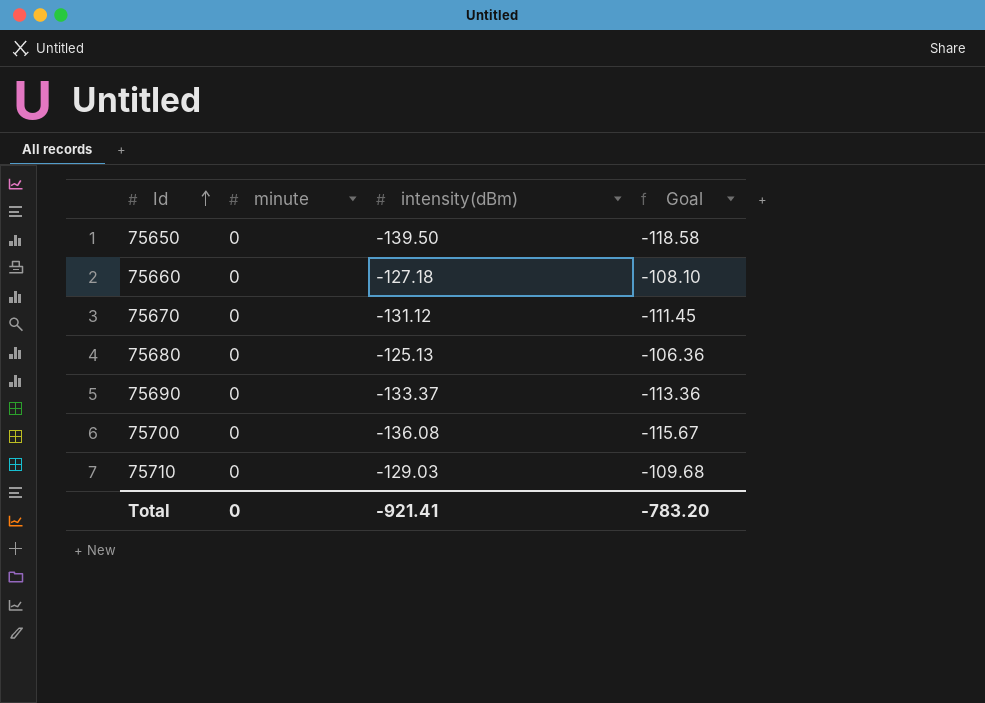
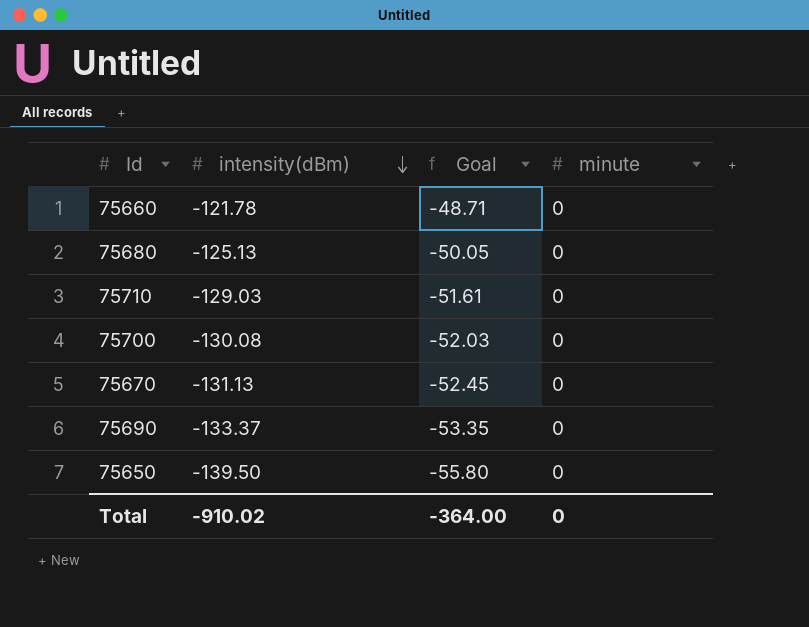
row order: Id ascending -> intensity(dBm) descending
column Goal | formula: [intensity(dBm)] * 0.85 -> [intensity(dBm)] * 0.4
column minute | position: 2 -> 4
75660 | intensity(dBm): -127.18 -> -121.78
75700 | intensity(dBm): -136.08 -> -130.08
75670 | intensity(dBm): -131.12 -> -131.13
Total | intensity(dBm): -921.41 -> -910.02
Total | Goal: -783.20 -> -364.00

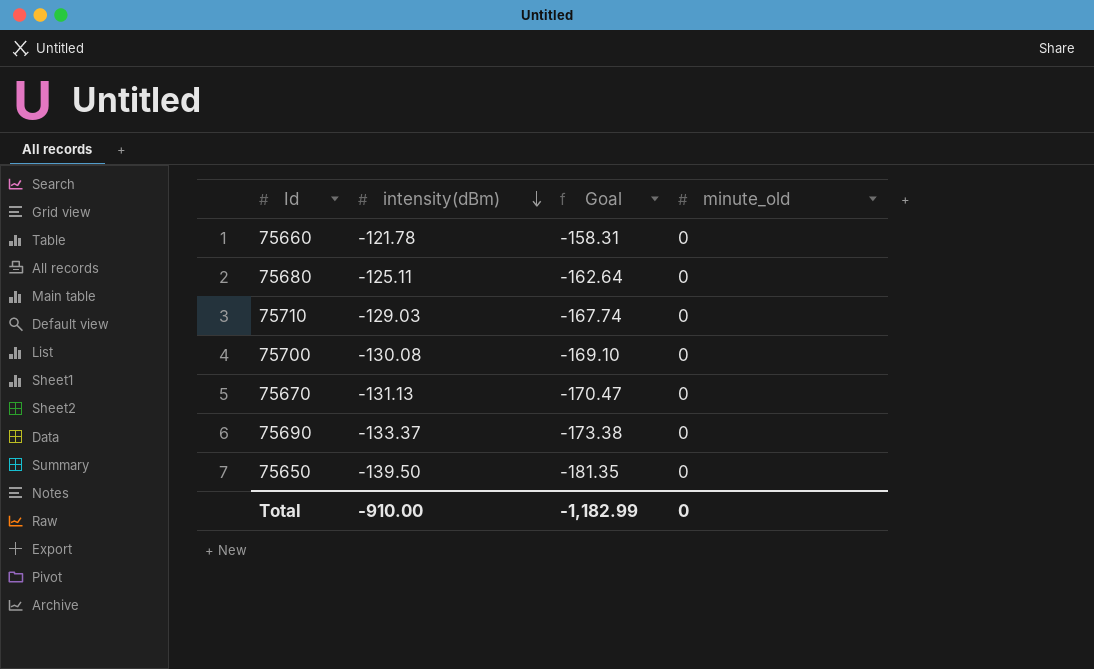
column Goal | formula: [intensity(dBm)] * 0.4 -> [intensity(dBm)] * 1.3
column name: minute -> minute_old
75680 | intensity(dBm): -125.13 -> -125.11
Total | intensity(dBm): -910.02 -> -910.00
Total | Goal: -364.00 -> -1,182.99

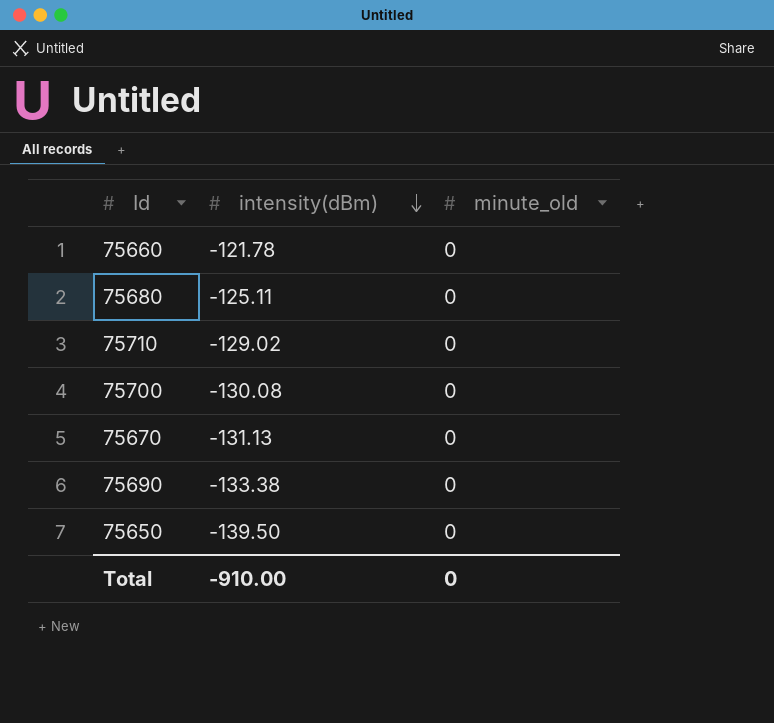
column Goal | formula: [intensity(dBm)] * 1.3 -> none
75710 | intensity(dBm): -129.03 -> -129.02
75690 | intensity(dBm): -133.37 -> -133.38

